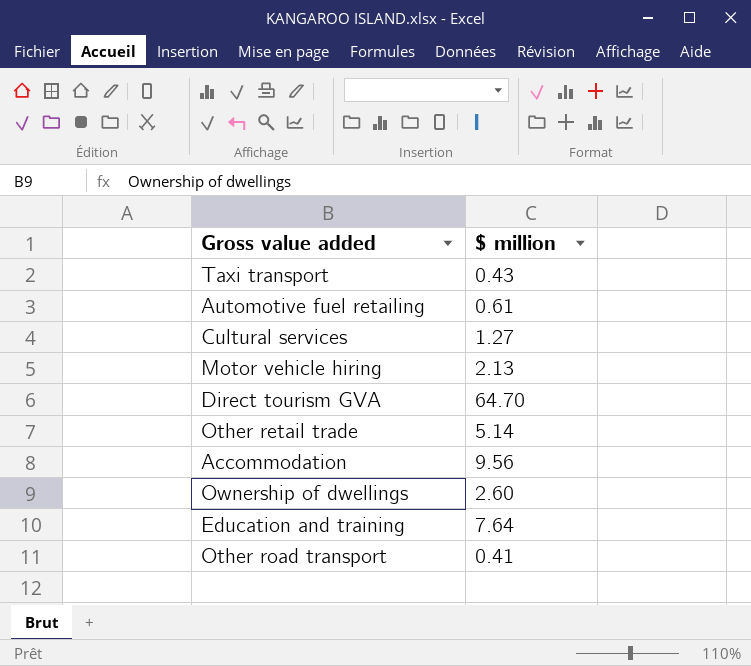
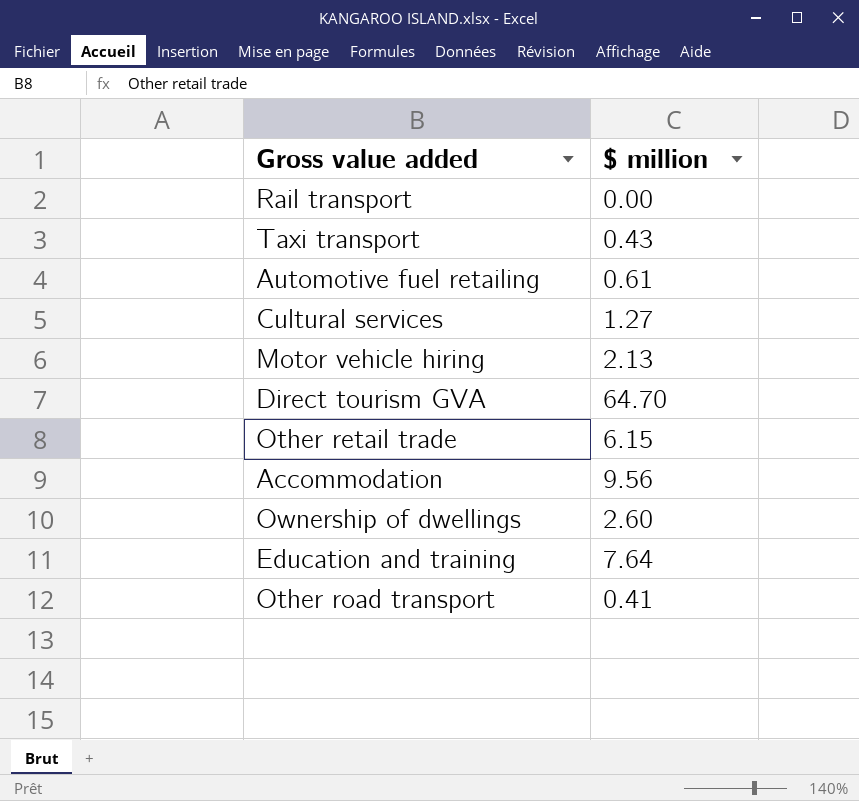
row Rail transport: none -> 0.00
Other retail trade | $ million: 5.14 -> 6.15

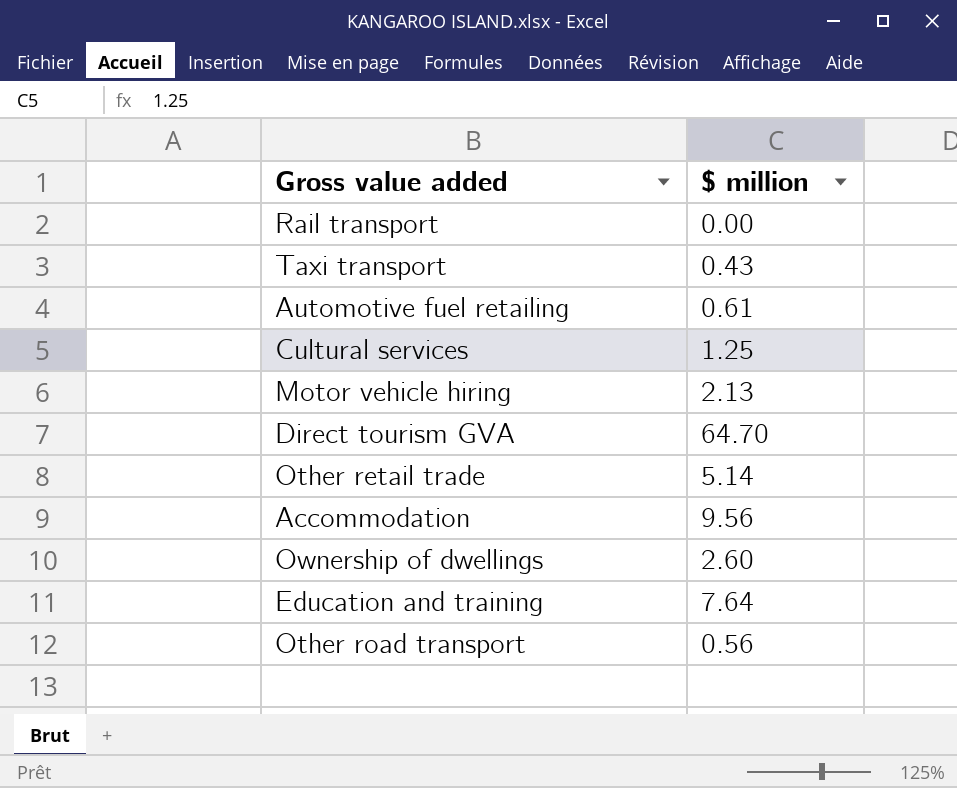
Cultural services | $ million: 1.27 -> 1.25
Other retail trade | $ million: 6.15 -> 5.14
Other road transport | $ million: 0.41 -> 0.56

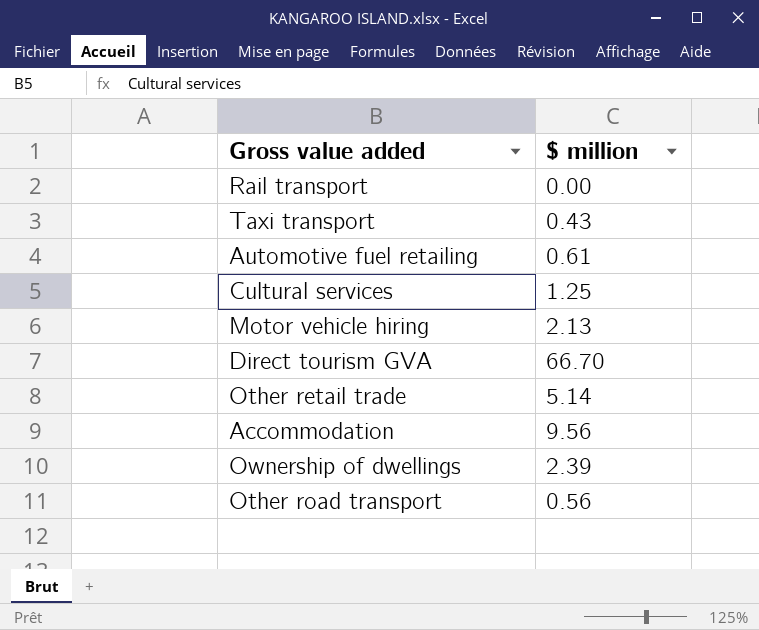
row Education and training: 7.64 -> none
Direct tourism GVA | $ million: 64.70 -> 66.70
Ownership of dwellings | $ million: 2.60 -> 2.39

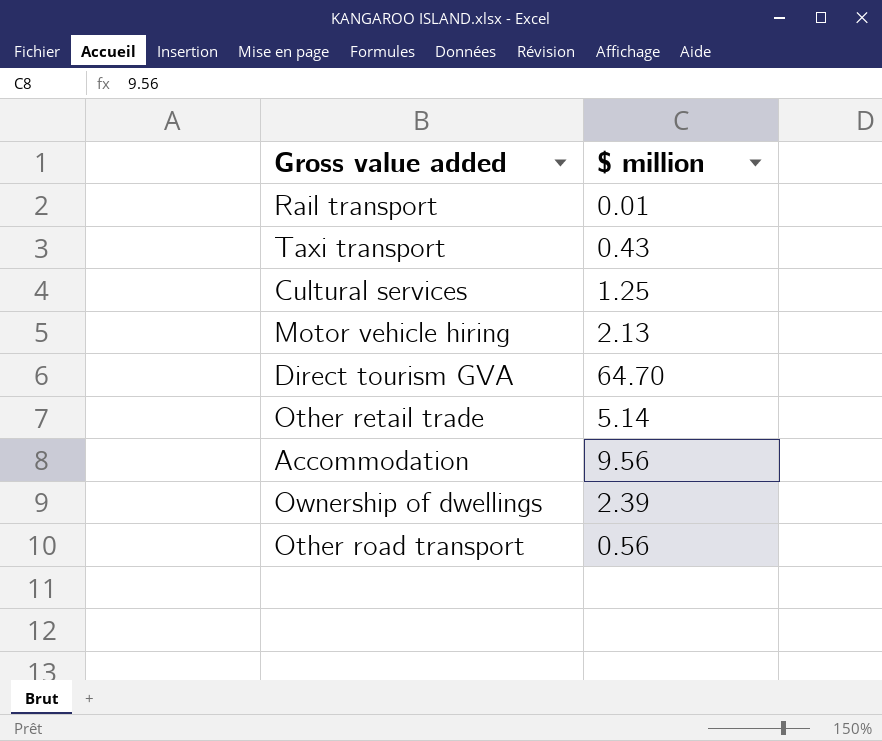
row Automotive fuel retailing: 0.61 -> none
Rail transport | $ million: 0.00 -> 0.01
Direct tourism GVA | $ million: 66.70 -> 64.70

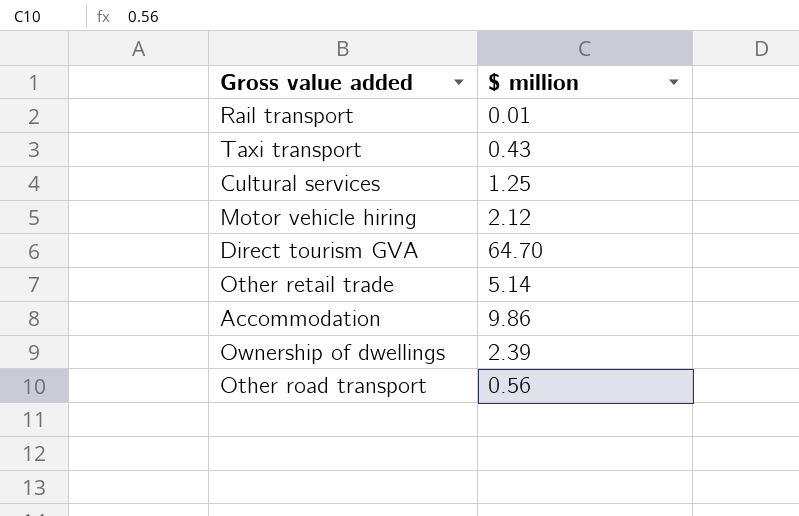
Motor vehicle hiring | $ million: 2.13 -> 2.12
Accommodation | $ million: 9.56 -> 9.86

